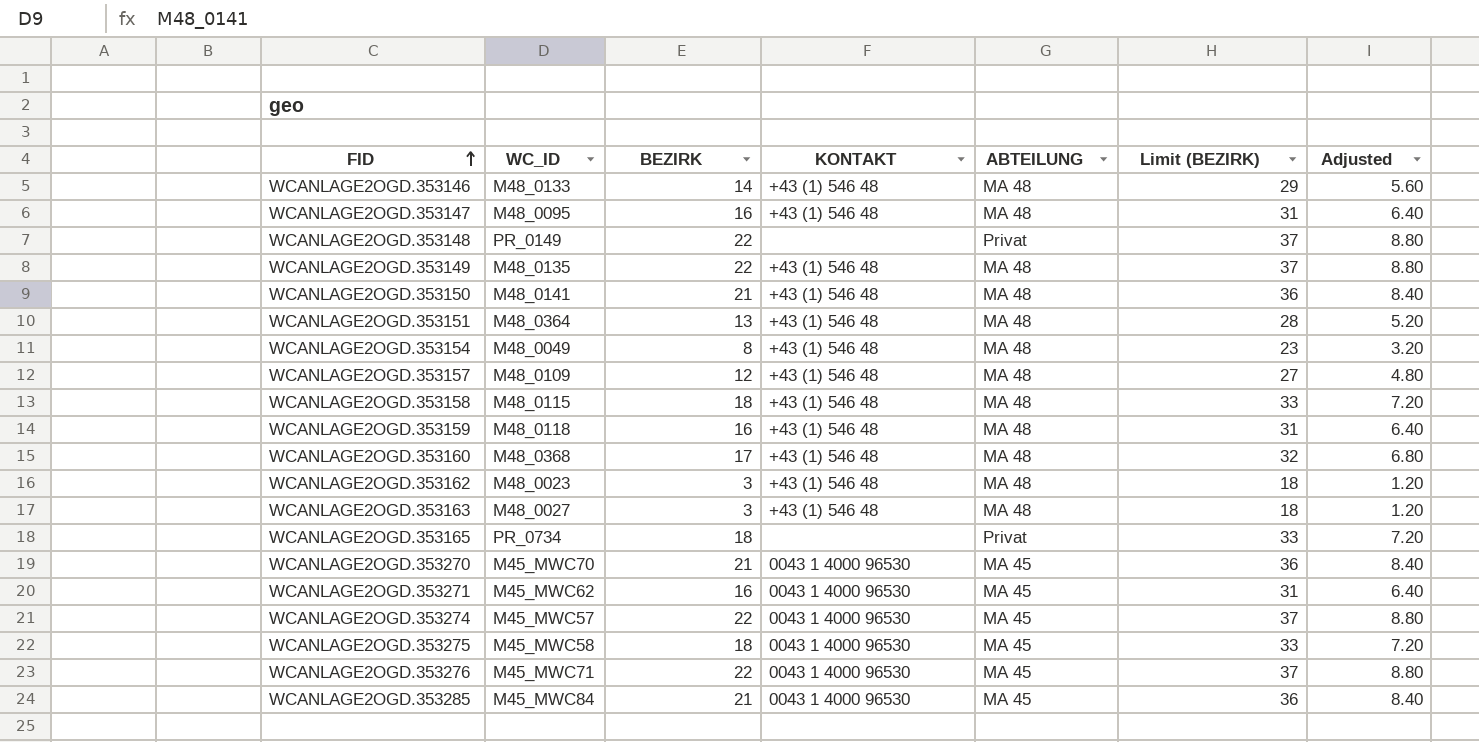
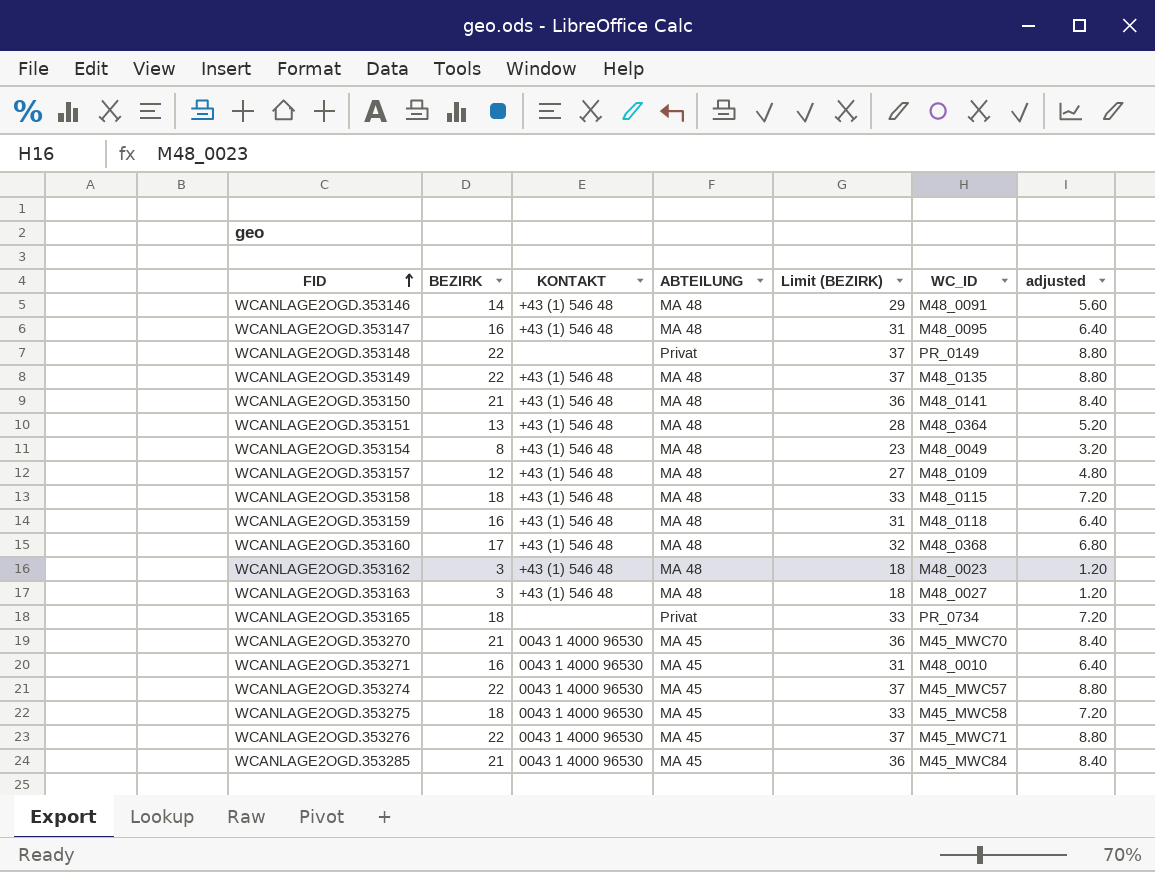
column WC_ID | position: 2 -> 6
column name: Adjusted -> adjusted
WCANLAGE2OGD.353146 | WC_ID: M48_0133 -> M48_0091
WCANLAGE2OGD.353271 | WC_ID: M45_MWC62 -> M48_0010

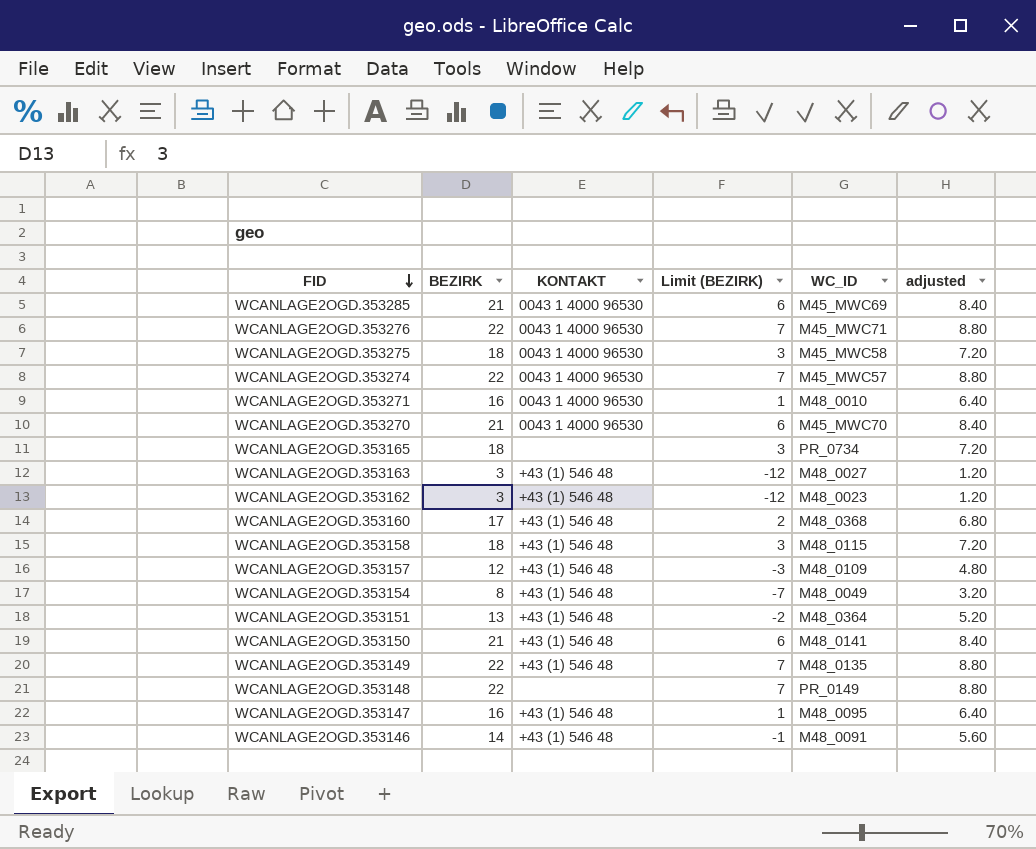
row order: FID ascending -> FID descending
column ABTEILUNG | position: 4 -> none
column Limit (BEZIRK) | formula: [BEZIRK] + 15 -> [BEZIRK] - 15
row WCANLAGE2OGD.353159: 16 | +43 (1) 546 48 | MA 48 | 31 | M48_0118 | 6.40 -> none
WCANLAGE2OGD.353285 | WC_ID: M45_MWC84 -> M45_MWC69

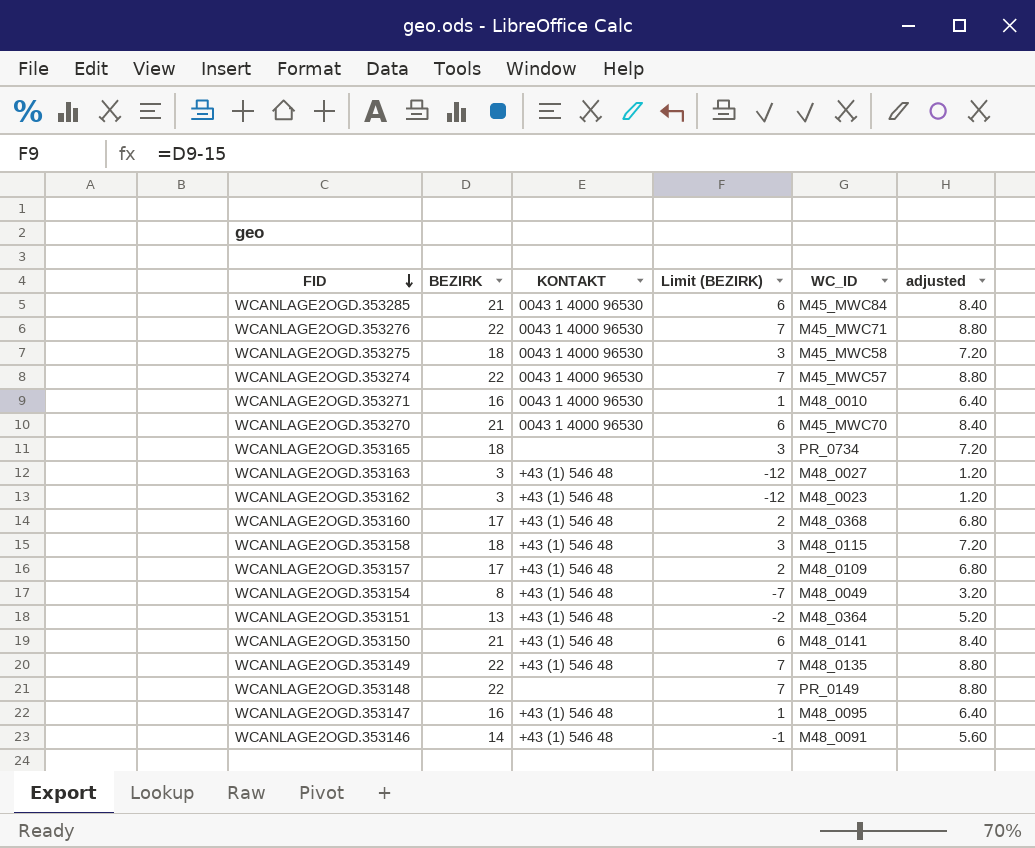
WCANLAGE2OGD.353285 | WC_ID: M45_MWC69 -> M45_MWC84
WCANLAGE2OGD.353157 | BEZIRK: 12 -> 17
WCANLAGE2OGD.353157 | Limit (BEZIRK): -3 -> 2
WCANLAGE2OGD.353157 | adjusted: 4.80 -> 6.80

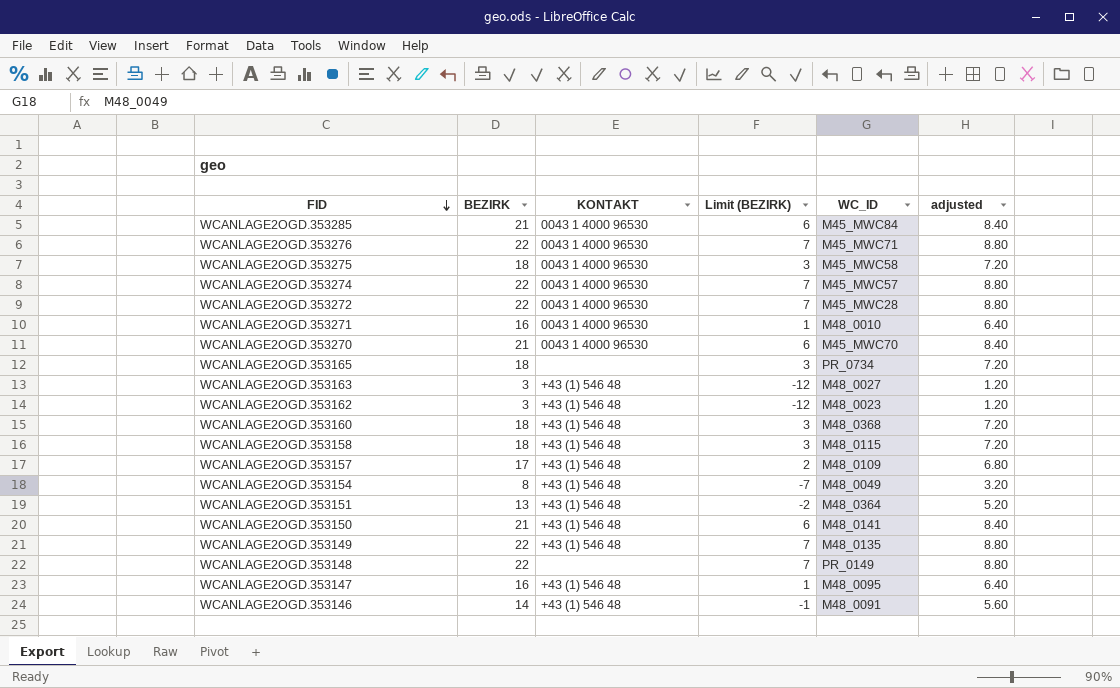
row WCANLAGE2OGD.353272: none -> 22 | 0043 1 4000 96530 | 7 | M45_MWC28 | 8.80
WCANLAGE2OGD.353160 | BEZIRK: 17 -> 18
WCANLAGE2OGD.353160 | Limit (BEZIRK): 2 -> 3
WCANLAGE2OGD.353160 | adjusted: 6.80 -> 7.20

